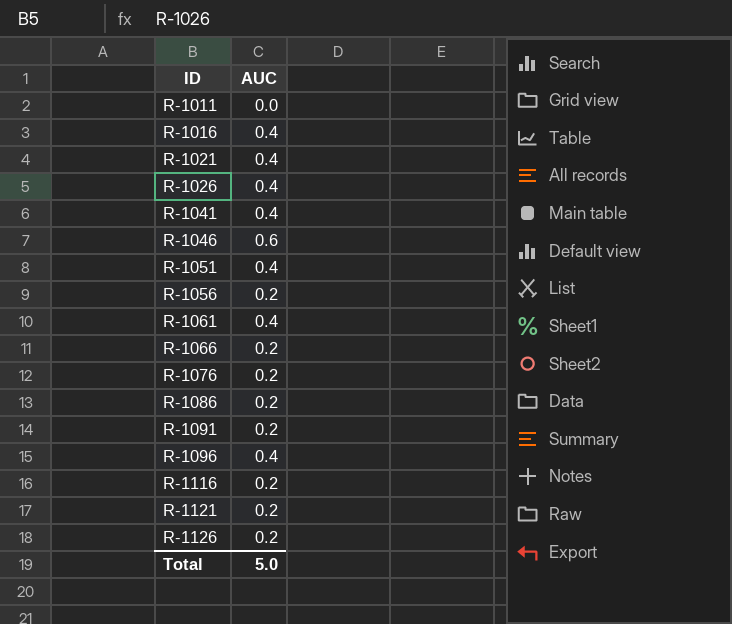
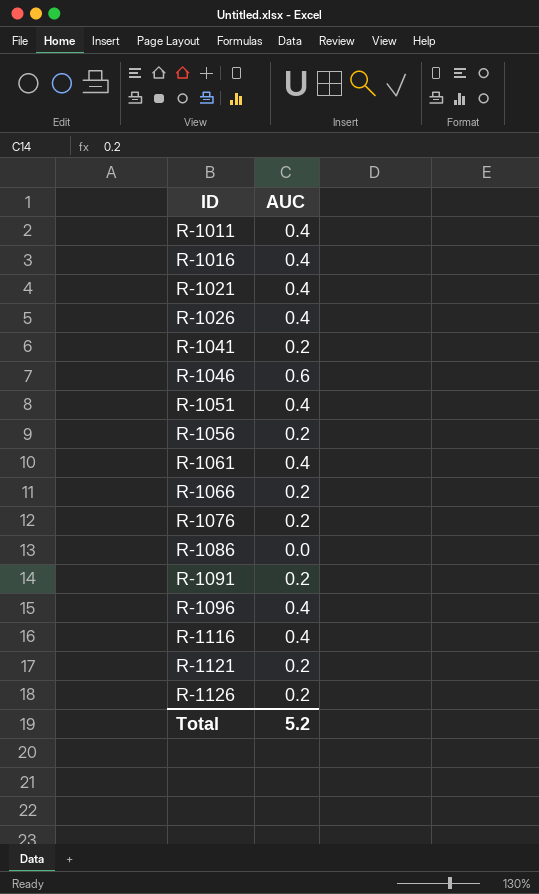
R-1011 | AUC: 0.0 -> 0.4
R-1041 | AUC: 0.4 -> 0.2
R-1086 | AUC: 0.2 -> 0.0
R-1116 | AUC: 0.2 -> 0.4
Total | AUC: 5.0 -> 5.2

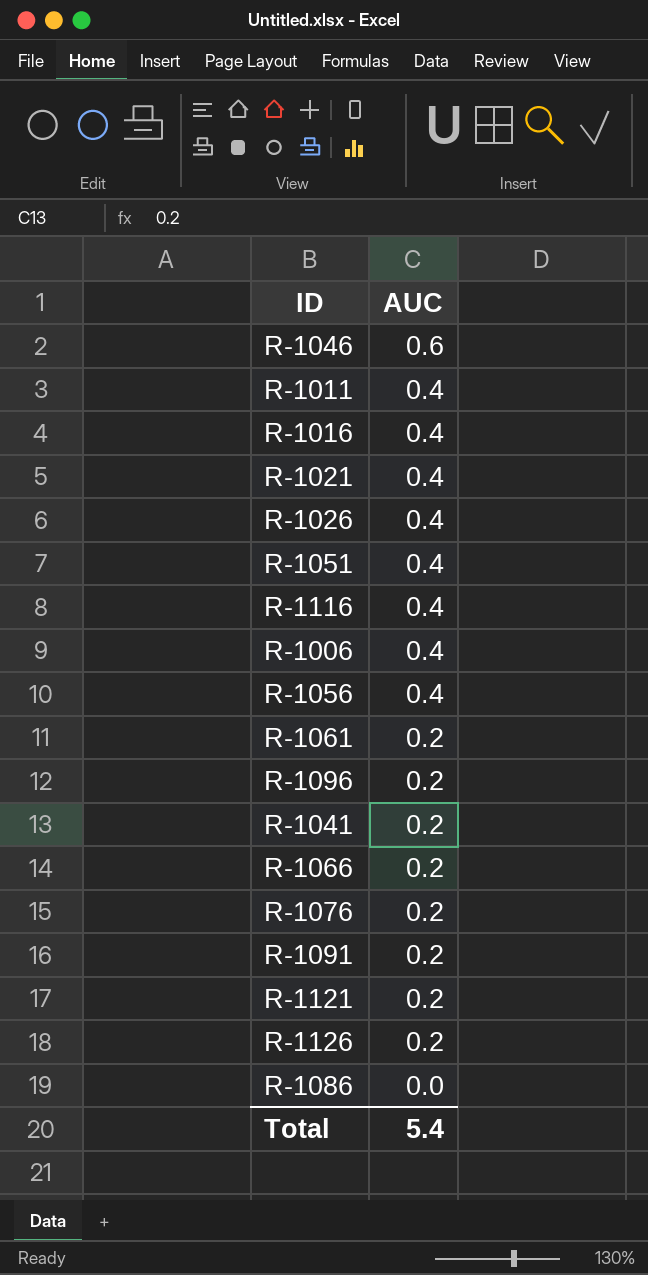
row order: ID ascending -> AUC descending
row R-1006: none -> 0.4
R-1056 | AUC: 0.2 -> 0.4
R-1061 | AUC: 0.4 -> 0.2
R-1096 | AUC: 0.4 -> 0.2
Total | AUC: 5.2 -> 5.4

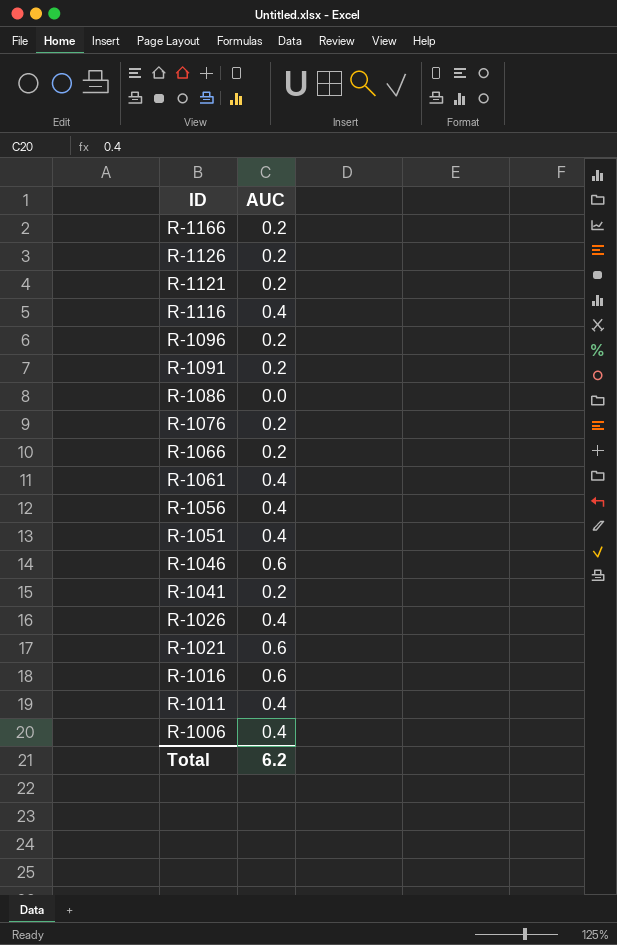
row order: AUC descending -> ID descending
row R-1166: none -> 0.2
R-1061 | AUC: 0.2 -> 0.4
R-1021 | AUC: 0.4 -> 0.6
R-1016 | AUC: 0.4 -> 0.6
Total | AUC: 5.4 -> 6.2

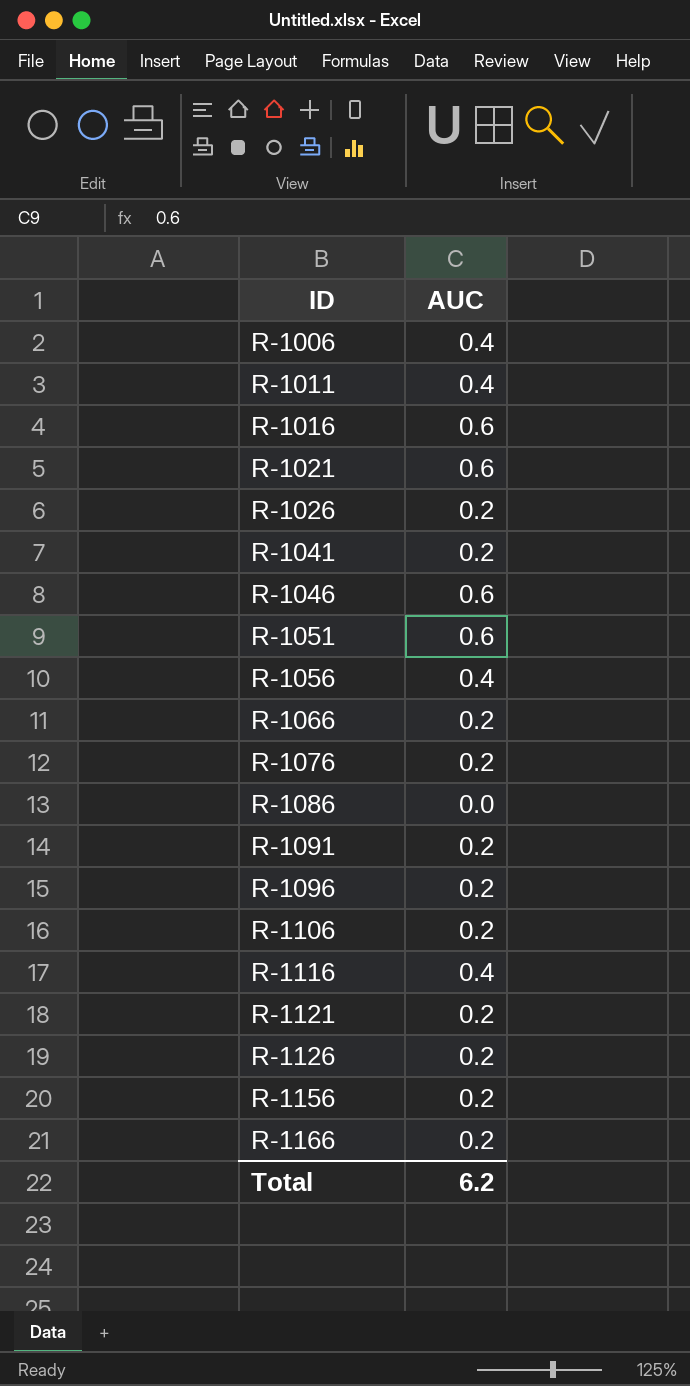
row order: ID descending -> ID ascending
row R-1061: 0.4 -> none
R-1026 | AUC: 0.4 -> 0.2
R-1051 | AUC: 0.4 -> 0.6
row R-1106: none -> 0.2
row R-1156: none -> 0.2

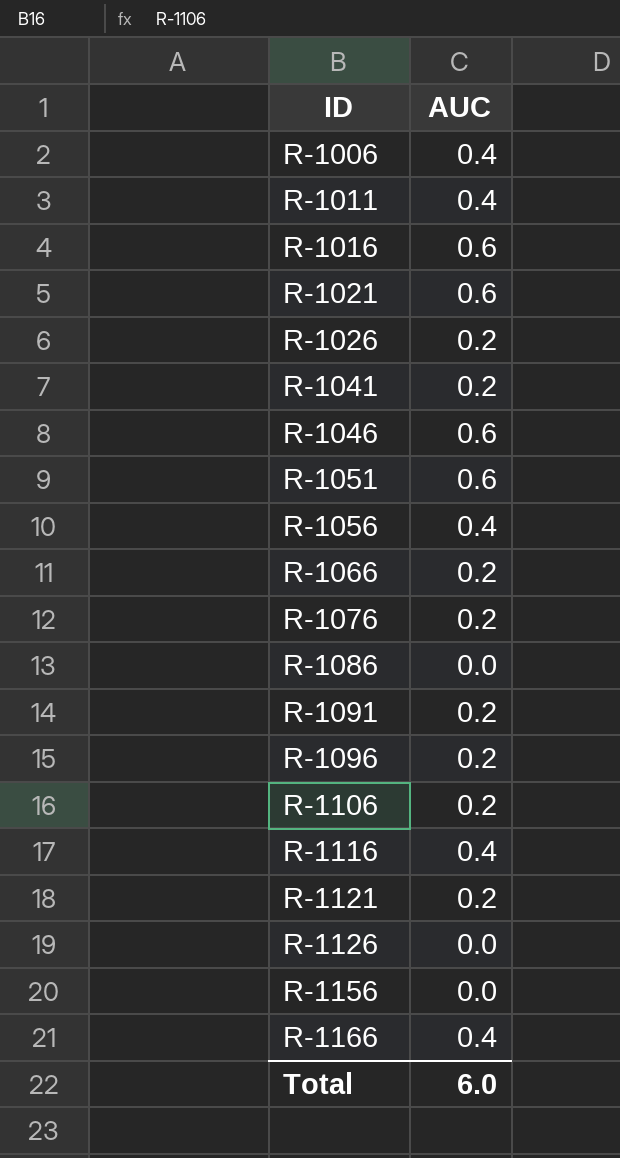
R-1126 | AUC: 0.2 -> 0.0
R-1156 | AUC: 0.2 -> 0.0
R-1166 | AUC: 0.2 -> 0.4
Total | AUC: 6.2 -> 6.0

